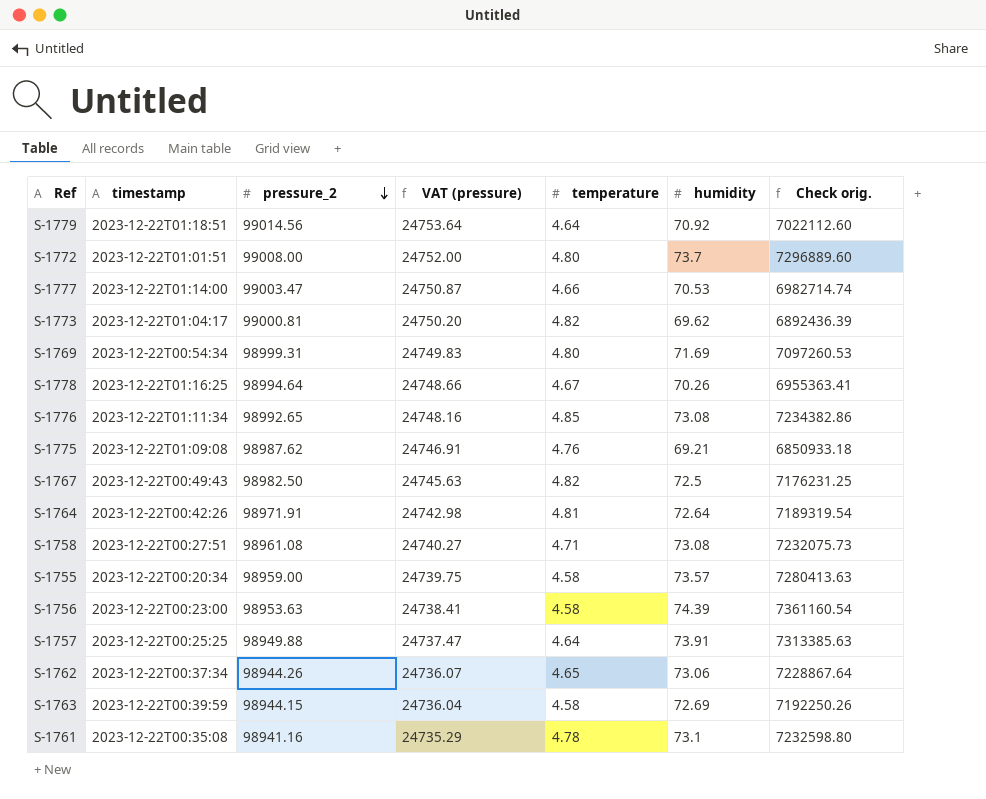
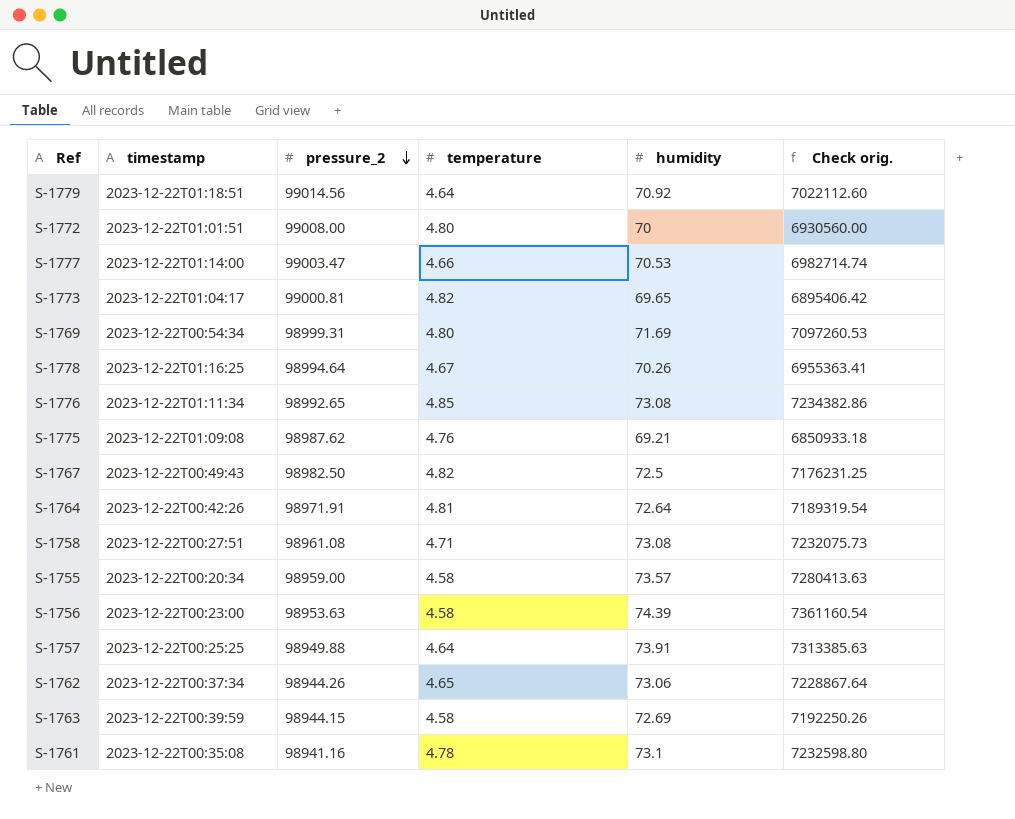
column VAT (pressure) | formula: [pressure_2] * 0.25 -> none
S-1772 | humidity: 73.7 -> 70
S-1772 | Check orig.: 7296889.60 -> 6930560.00
S-1773 | humidity: 69.62 -> 69.65
S-1773 | Check orig.: 6892436.39 -> 6895406.42

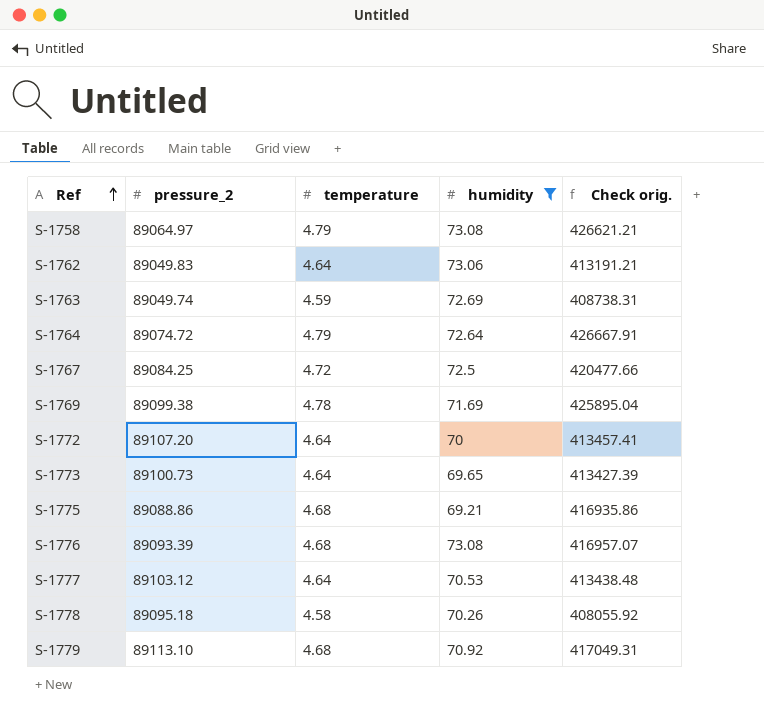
filter: none -> humidity <= 73.08
row order: pressure_2 descending -> Ref ascending
column timestamp | position: 2 -> none
column Check orig. | formula: [pressure_2] * [humidity] -> [pressure_2] * [temperature]
S-1758 | pressure_2: 98961.08 -> 89064.97
S-1758 | temperature: 4.71 -> 4.79
S-1762 | pressure_2: 98944.26 -> 89049.83
S-1762 | temperature: 4.65 -> 4.64
S-1763 | pressure_2: 98944.15 -> 89049.74
S-1763 | temperature: 4.58 -> 4.59
S-1764 | pressure_2: 98971.91 -> 89074.72
S-1764 | temperature: 4.81 -> 4.79
S-1767 | pressure_2: 98982.50 -> 89084.25
S-1767 | temperature: 4.82 -> 4.72
S-1769 | pressure_2: 98999.31 -> 89099.38
S-1769 | temperature: 4.80 -> 4.78
S-1772 | pressure_2: 99008.00 -> 89107.20
S-1772 | temperature: 4.80 -> 4.64
S-1773 | pressure_2: 99000.81 -> 89100.73
S-1773 | temperature: 4.82 -> 4.64
S-1775 | pressure_2: 98987.62 -> 89088.86
S-1775 | temperature: 4.76 -> 4.68
S-1776 | pressure_2: 98992.65 -> 89093.39
S-1776 | temperature: 4.85 -> 4.68
S-1777 | pressure_2: 99003.47 -> 89103.12
S-1777 | temperature: 4.66 -> 4.64
S-1778 | pressure_2: 98994.64 -> 89095.18
S-1778 | temperature: 4.67 -> 4.58
S-1779 | pressure_2: 99014.56 -> 89113.10
S-1779 | temperature: 4.64 -> 4.68

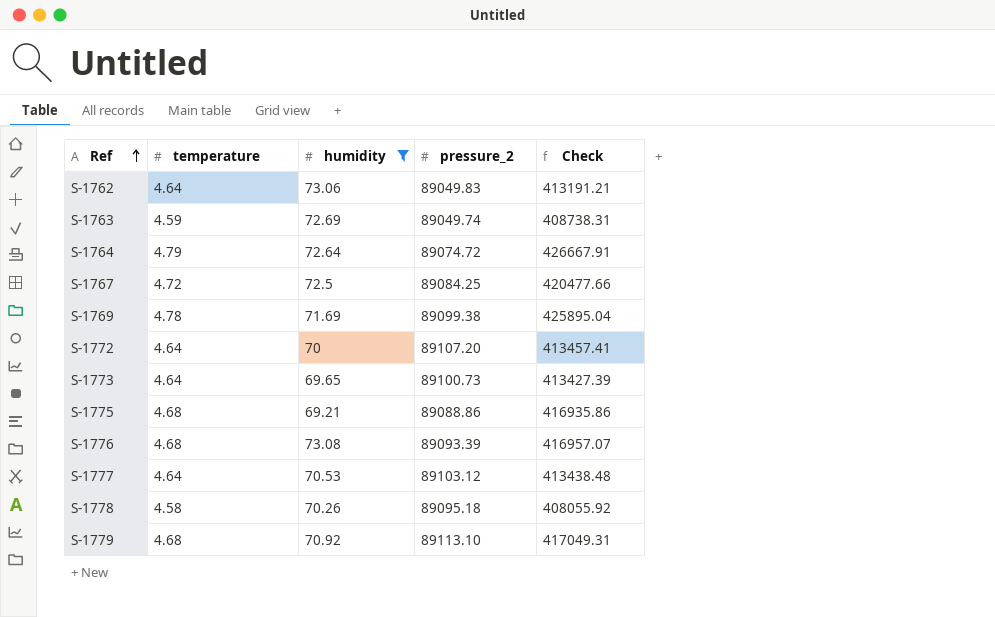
column pressure_2 | position: 2 -> 4
column name: Check orig. -> Check
row S-1758: 89064.97 | 4.79 | 73.08 | 426621.21 -> none

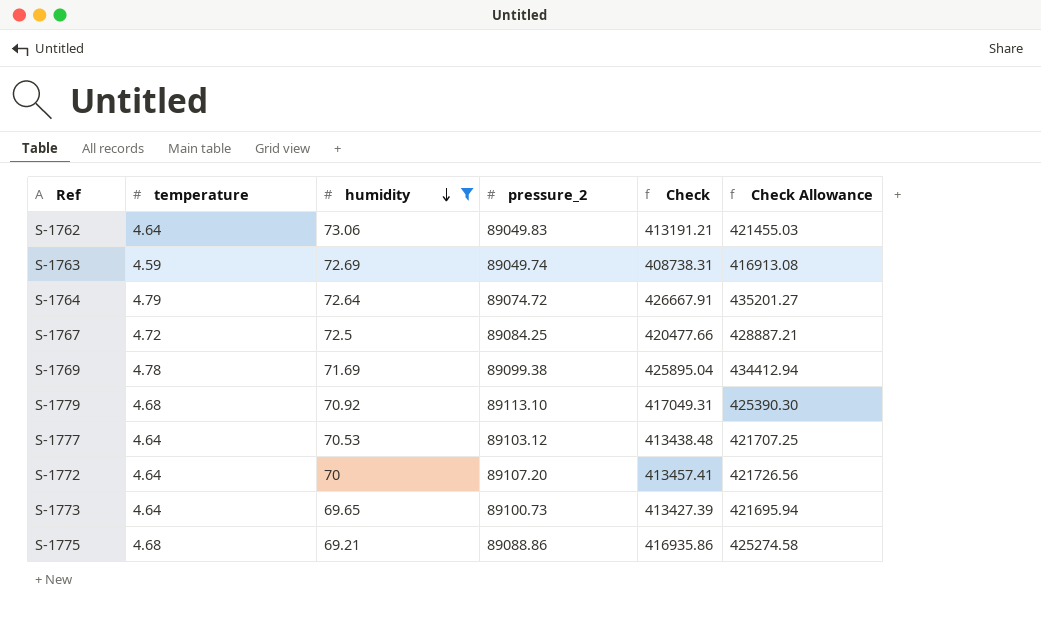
row order: Ref ascending -> humidity descending
column Check Allowance | formula: none -> [Check] * 1.02
row S-1776: 4.68 | 73.08 | 89093.39 | 416957.07 -> none
row S-1778: 4.58 | 70.26 | 89095.18 | 408055.92 -> none

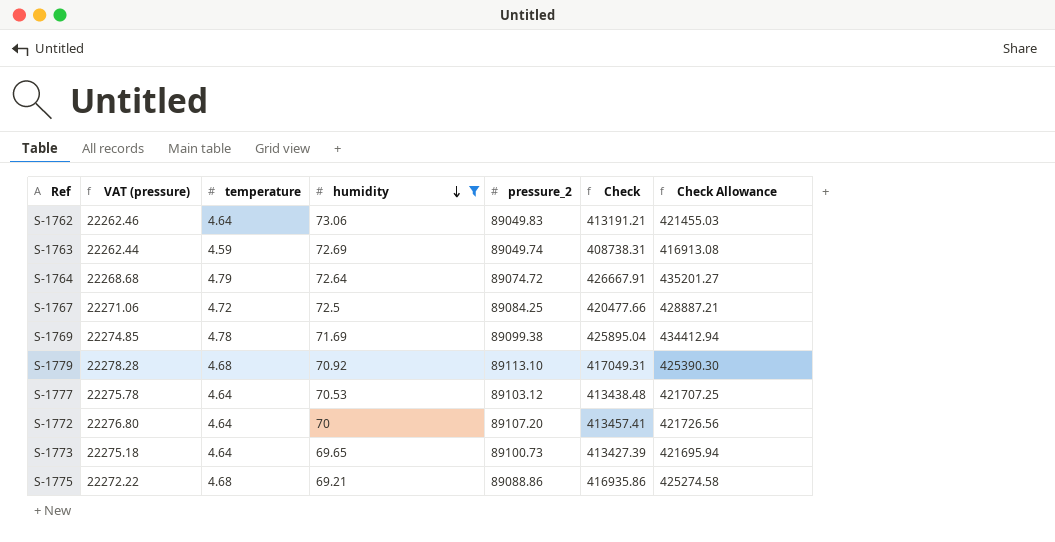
column VAT (pressure) | formula: none -> [pressure_2] * 0.25

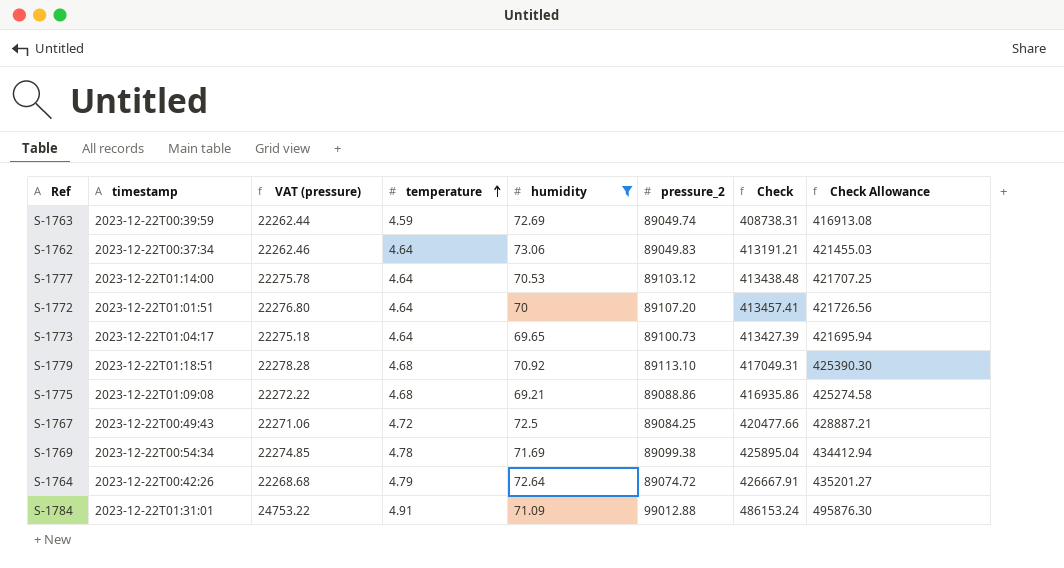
row order: humidity descending -> temperature ascending
column timestamp | position: none -> 2
row S-1784: none -> 2023-12-22T01:31:01 | 24753.22 | 4.91 | 71.09 | 99012.88 | 486153.24 | 495876.30

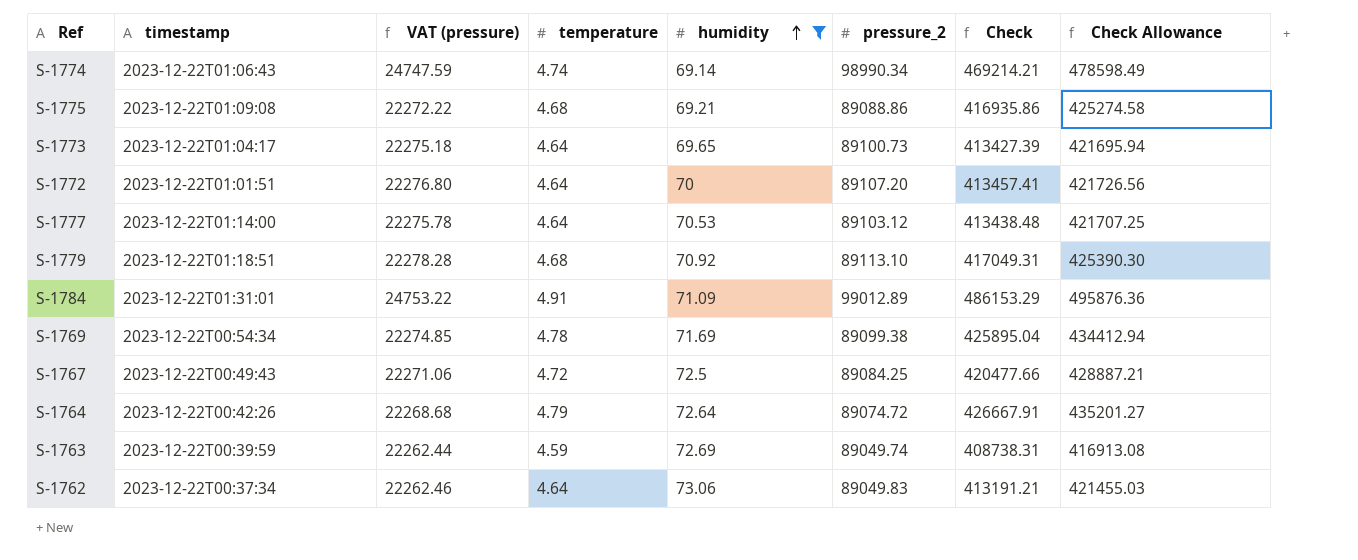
row order: temperature ascending -> humidity ascending
row S-1774: none -> 2023-12-22T01:06:43 | 24747.59 | 4.74 | 69.14 | 98990.34 | 469214.21 | 478598.49
S-1784 | pressure_2: 99012.88 -> 99012.89
S-1784 | Check: 486153.24 -> 486153.29
S-1784 | Check Allowance: 495876.30 -> 495876.36

